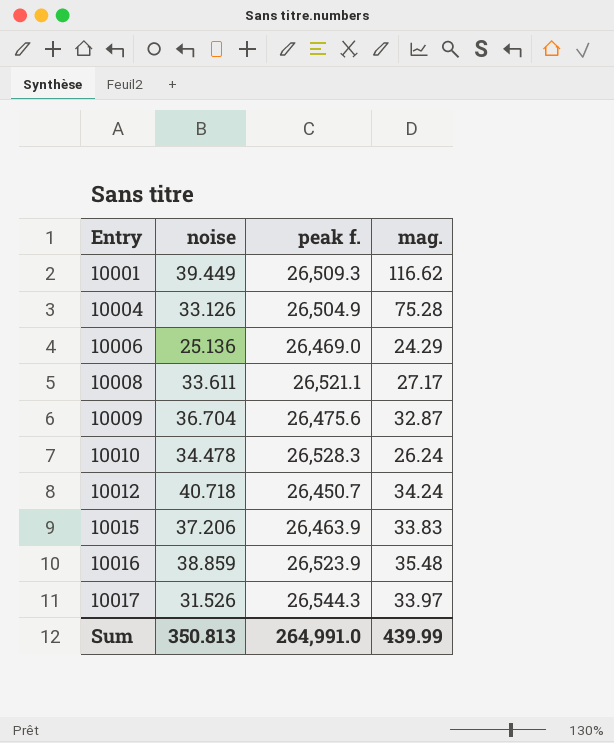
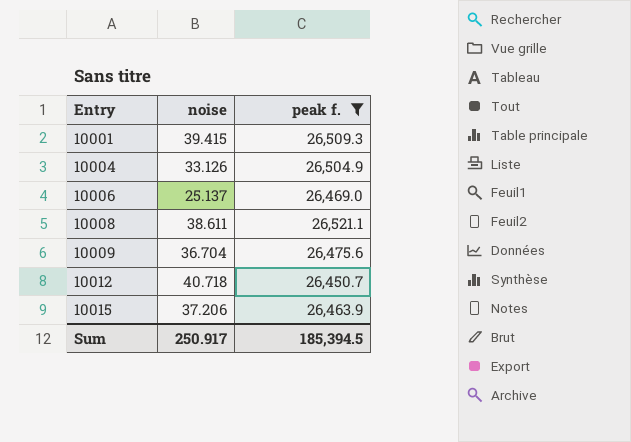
filter: none -> peak f. <= 26,521.1
column mag. | position: 4 -> none
10001 | noise: 39.449 -> 39.415
10006 | noise: 25.136 -> 25.137
10008 | noise: 33.611 -> 38.611
Sum | noise: 350.813 -> 250.917
Sum | peak f.: 264,991.0 -> 185,394.5

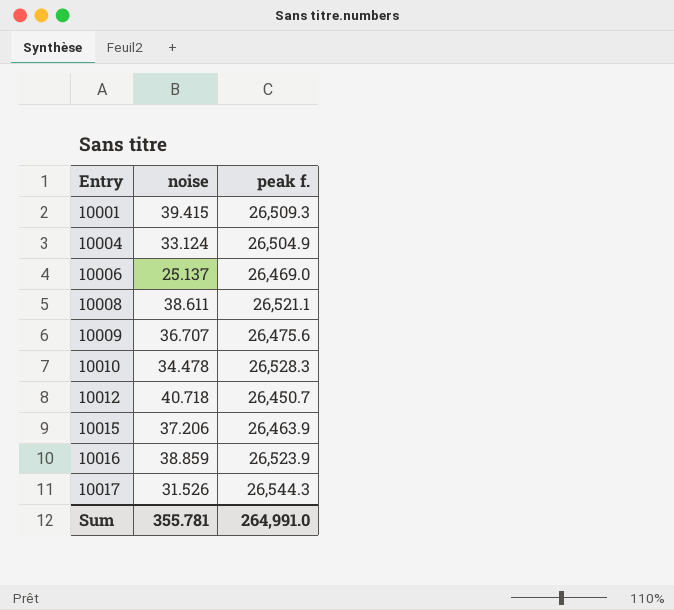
filter: peak f. <= 26,521.1 -> none
10004 | noise: 33.126 -> 33.124
10009 | noise: 36.704 -> 36.707
Sum | noise: 250.917 -> 355.781
Sum | peak f.: 185,394.5 -> 264,991.0

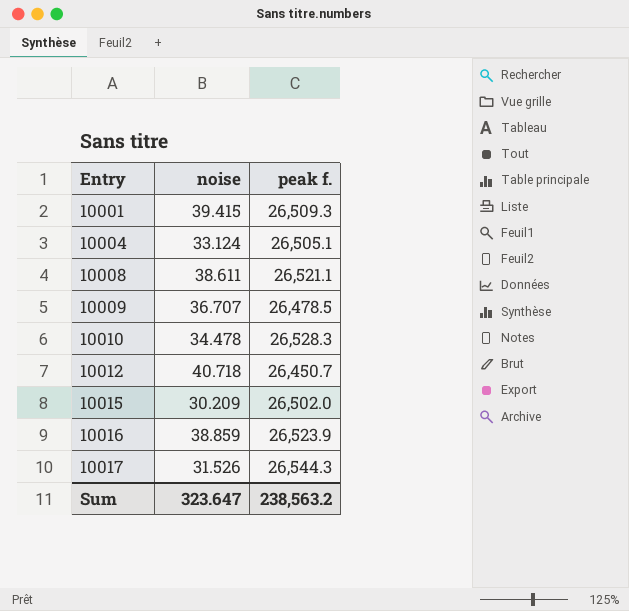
row 10006: 25.137 | 26,469.0 -> none
10004 | peak f.: 26,504.9 -> 26,505.1
10009 | peak f.: 26,475.6 -> 26,478.5
10015 | noise: 37.206 -> 30.209
10015 | peak f.: 26,463.9 -> 26,502.0
Sum | noise: 355.781 -> 323.647
Sum | peak f.: 264,991.0 -> 238,563.2

